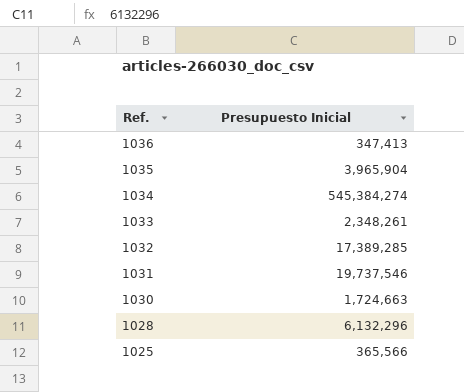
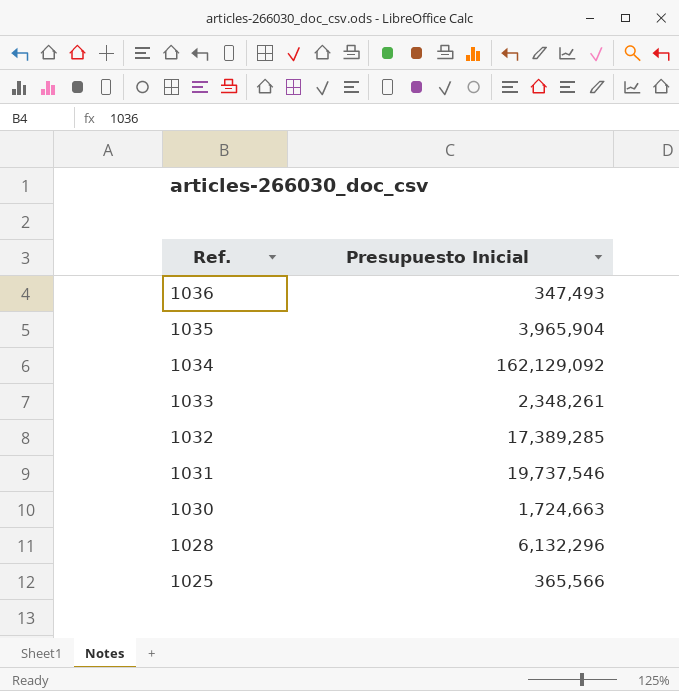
1036 | Presupuesto Inicial: 347,413 -> 347,493
1034 | Presupuesto Inicial: 545,384,274 -> 162,129,092

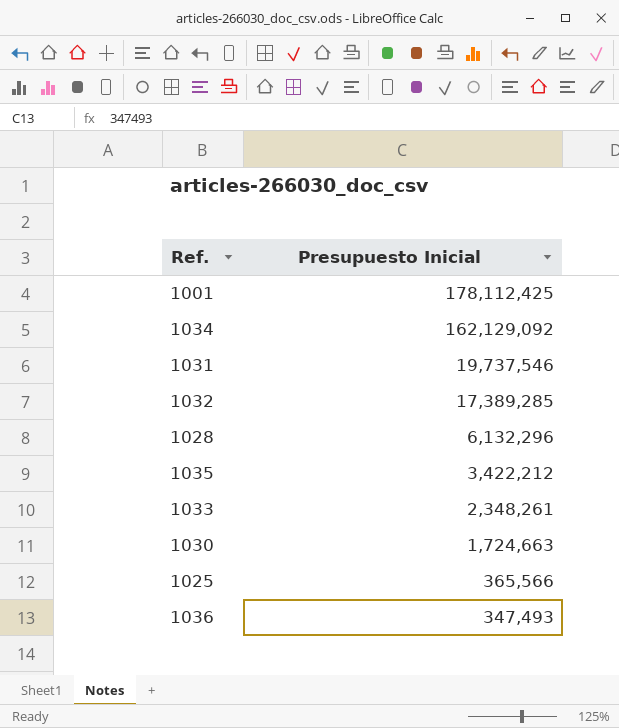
row order: Ref. descending -> Presupuesto Inicial descending
row 1001: none -> 178,112,425
1035 | Presupuesto Inicial: 3,965,904 -> 3,422,212

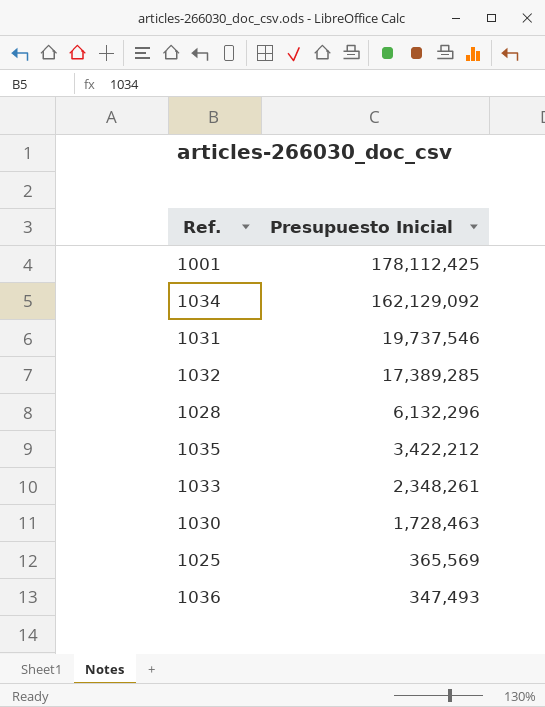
1030 | Presupuesto Inicial: 1,724,663 -> 1,728,463
1025 | Presupuesto Inicial: 365,566 -> 365,569

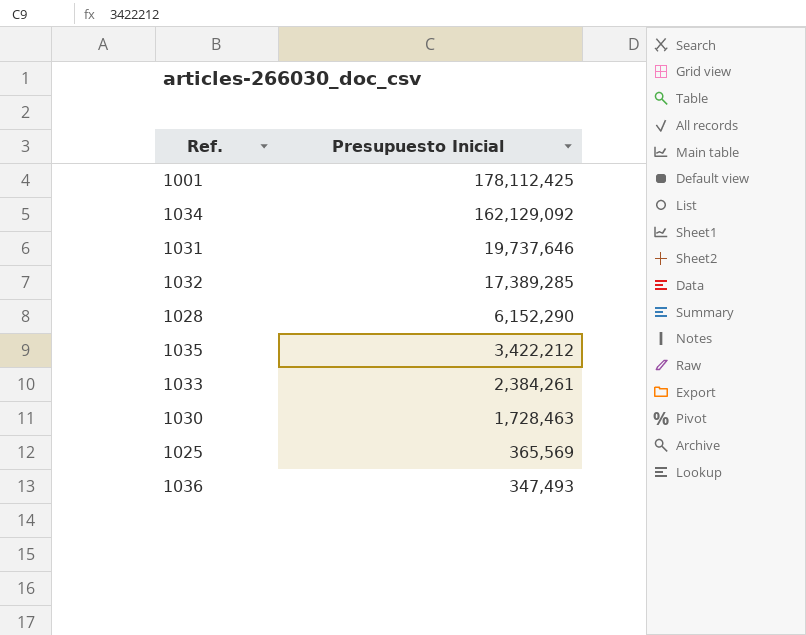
1031 | Presupuesto Inicial: 19,737,546 -> 19,737,646
1028 | Presupuesto Inicial: 6,132,296 -> 6,152,290
1033 | Presupuesto Inicial: 2,348,261 -> 2,384,261

